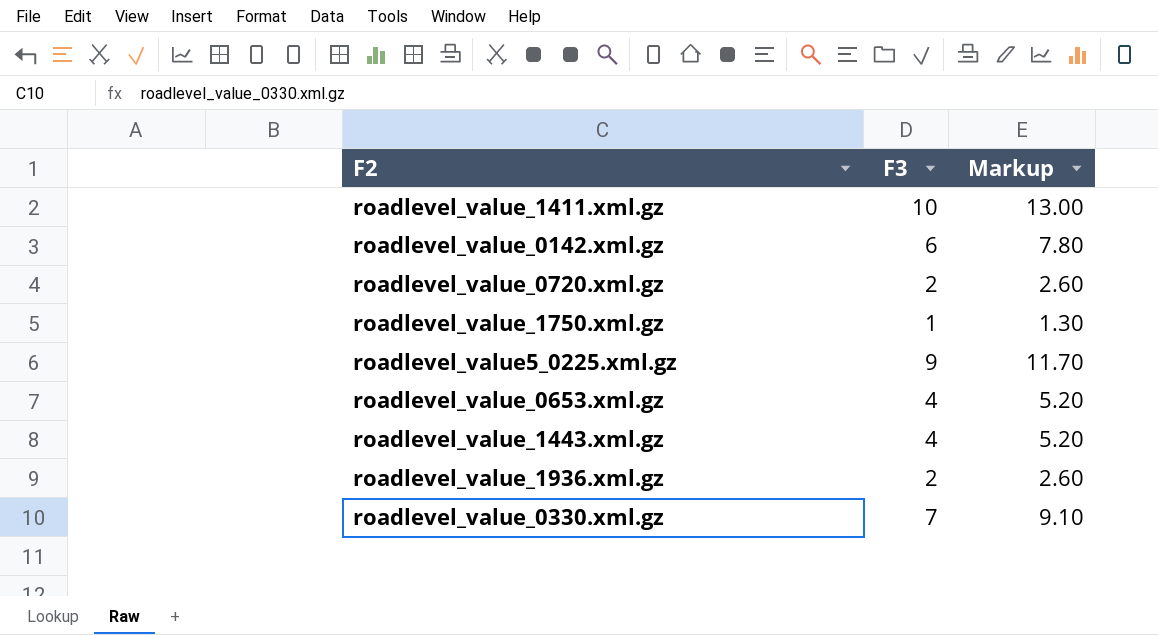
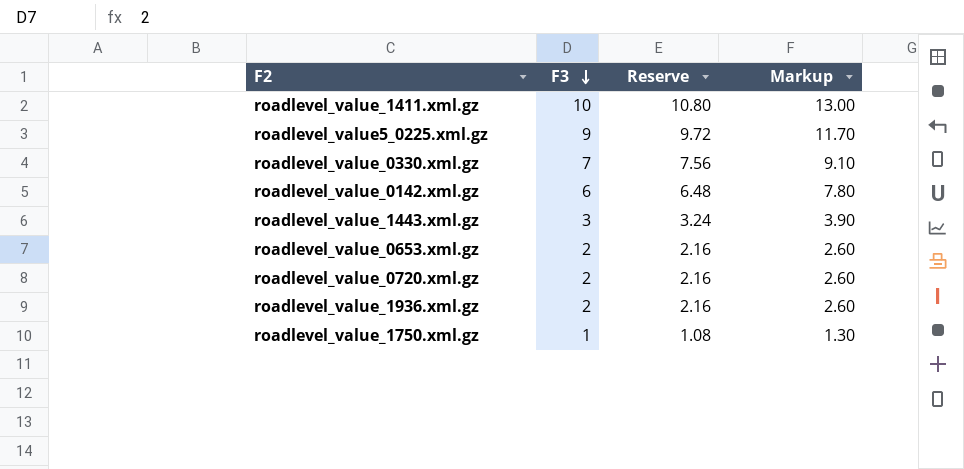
row order: none -> F3 descending
column Reserve | formula: none -> [F3] * 1.08
roadlevel_value_1443.xml.gz | F3: 4 -> 3
roadlevel_value_1443.xml.gz | Markup: 5.20 -> 3.90
roadlevel_value_0653.xml.gz | F3: 4 -> 2
roadlevel_value_0653.xml.gz | Markup: 5.20 -> 2.60

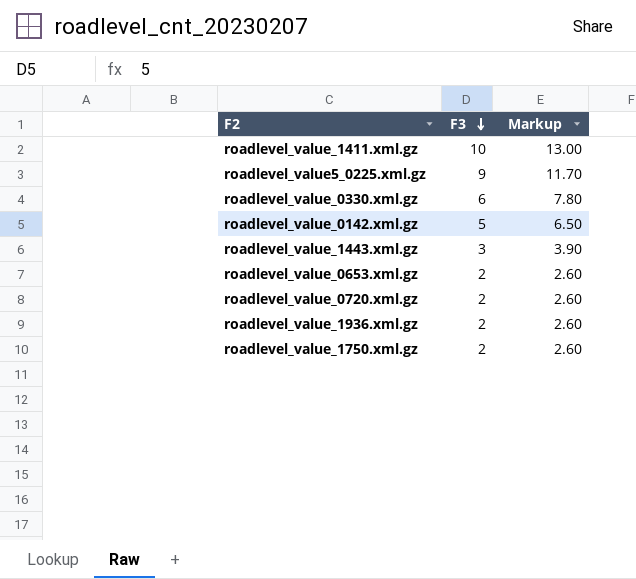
column Reserve | formula: [F3] * 1.08 -> none
roadlevel_value_0330.xml.gz | F3: 7 -> 6
roadlevel_value_0330.xml.gz | Markup: 9.10 -> 7.80
roadlevel_value_0142.xml.gz | F3: 6 -> 5
roadlevel_value_0142.xml.gz | Markup: 7.80 -> 6.50
roadlevel_value_1750.xml.gz | F3: 1 -> 2
roadlevel_value_1750.xml.gz | Markup: 1.30 -> 2.60

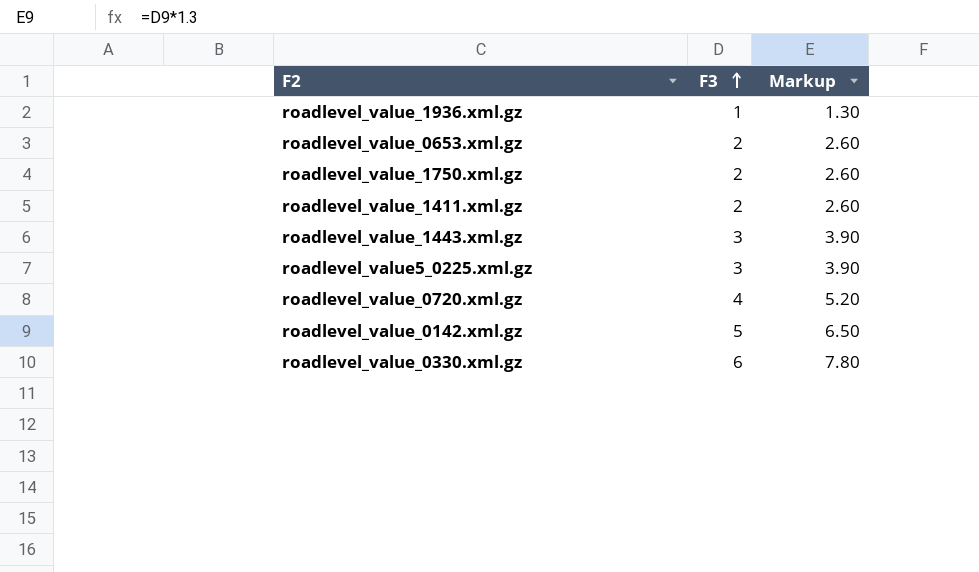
row order: F3 descending -> F3 ascending
roadlevel_value_1936.xml.gz | F3: 2 -> 1
roadlevel_value_1936.xml.gz | Markup: 2.60 -> 1.30
roadlevel_value_1411.xml.gz | F3: 10 -> 2
roadlevel_value_1411.xml.gz | Markup: 13.00 -> 2.60
roadlevel_value5_0225.xml.gz | F3: 9 -> 3
roadlevel_value5_0225.xml.gz | Markup: 11.70 -> 3.90
roadlevel_value_0720.xml.gz | F3: 2 -> 4
roadlevel_value_0720.xml.gz | Markup: 2.60 -> 5.20

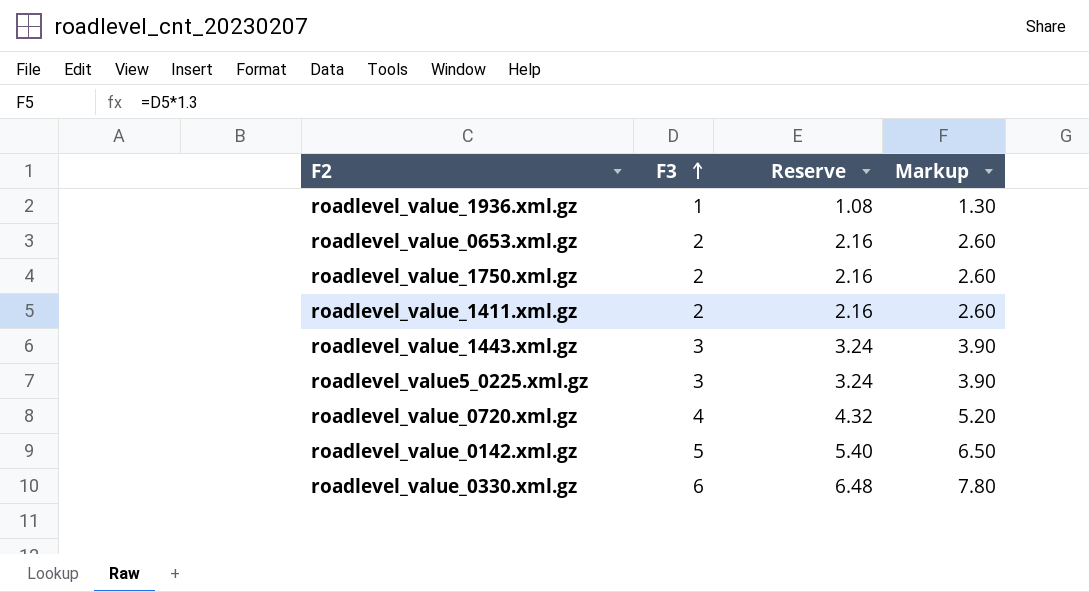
column Reserve | formula: none -> [F3] * 1.08

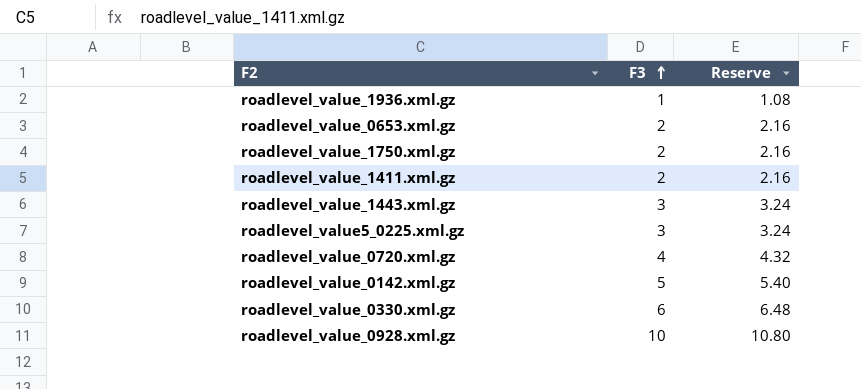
column Markup | formula: [F3] * 1.3 -> none
row roadlevel_value_0928.xml.gz: none -> 10 | 10.80

